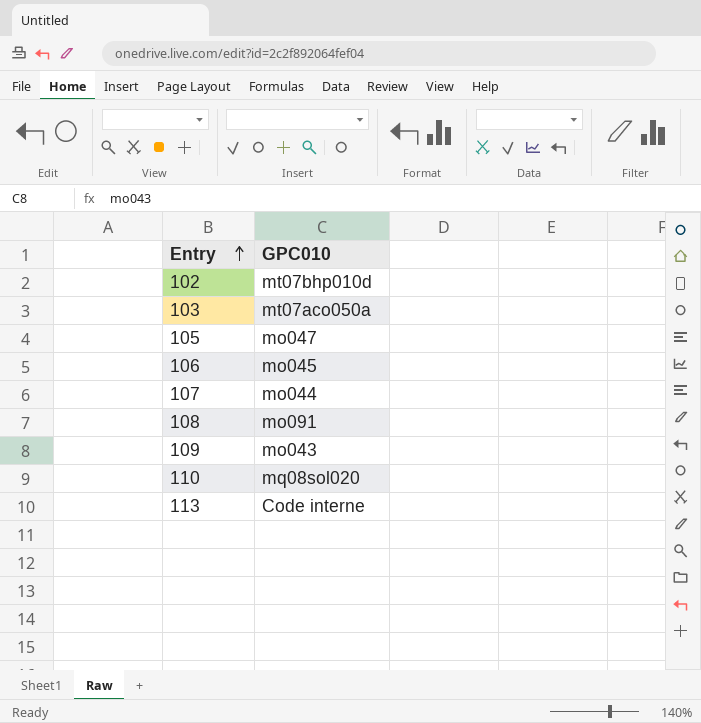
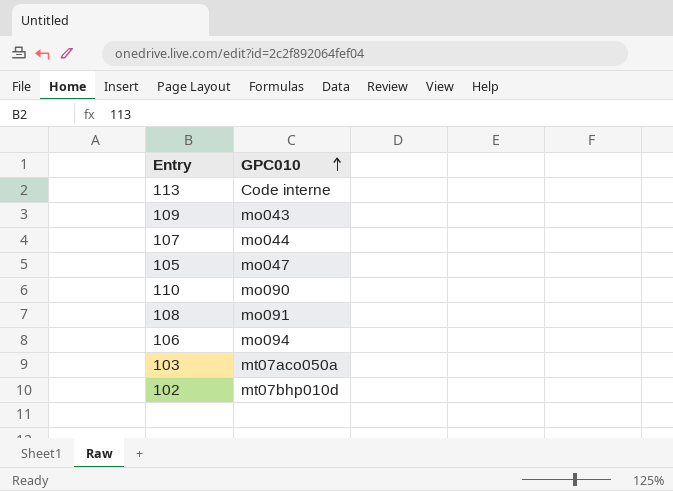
row order: Entry ascending -> GPC010 ascending
110 | GPC010: mq08sol020 -> mo090
106 | GPC010: mo045 -> mo094

